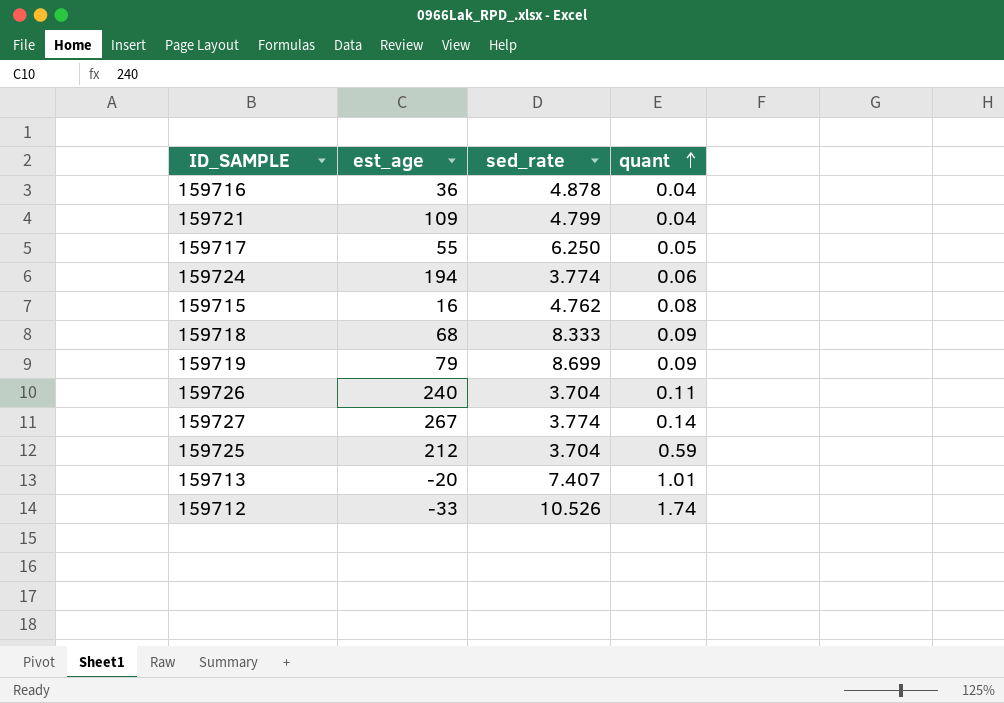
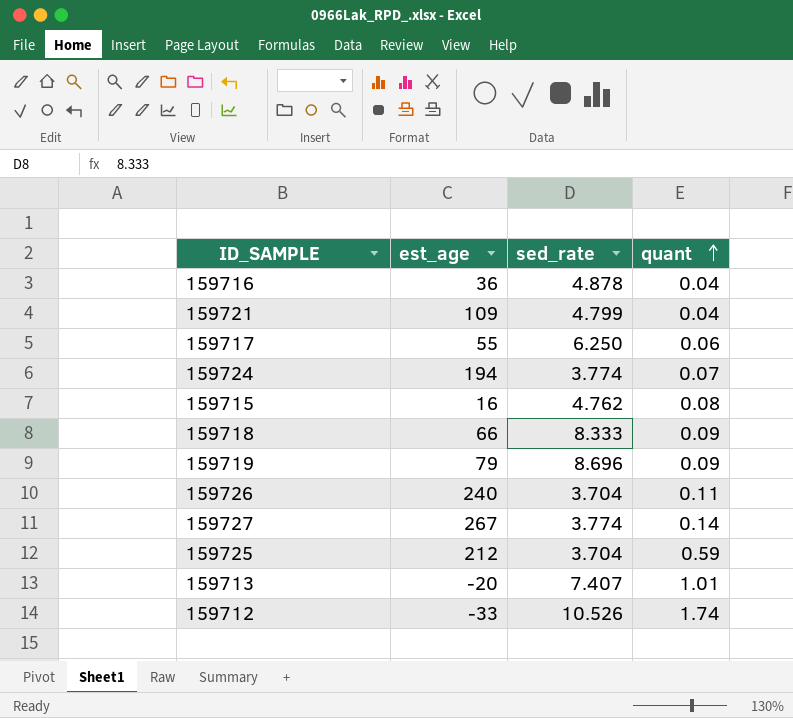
159717 | quant: 0.05 -> 0.06
159724 | quant: 0.06 -> 0.07
159718 | est_age: 68 -> 66
159719 | sed_rate: 8.699 -> 8.696

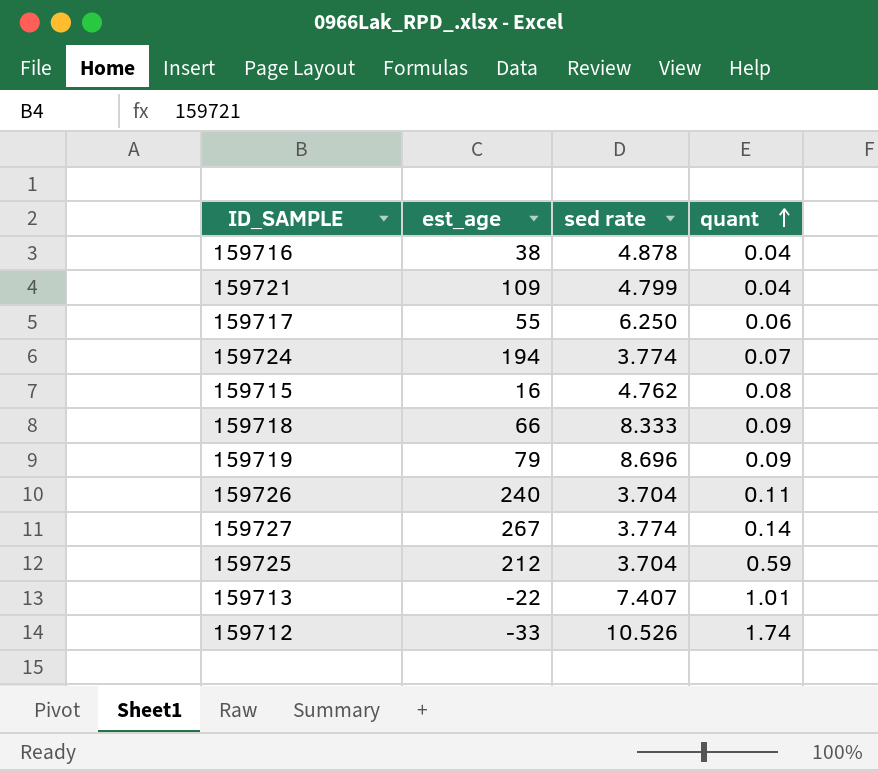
column name: sed_rate -> sed rate
159716 | est_age: 36 -> 38
159713 | est_age: -20 -> -22

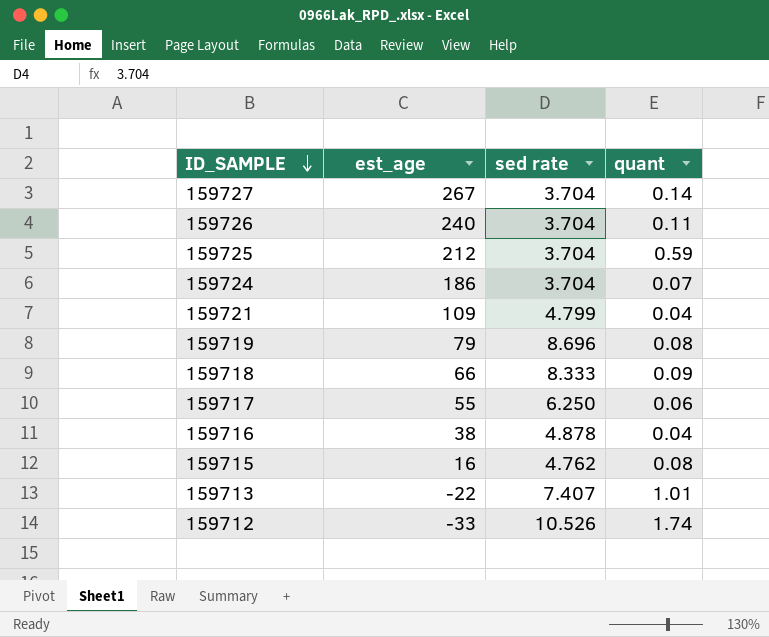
row order: quant ascending -> ID_SAMPLE descending
159727 | sed rate: 3.774 -> 3.704
159724 | est_age: 194 -> 186
159724 | sed rate: 3.774 -> 3.704
159719 | quant: 0.09 -> 0.08

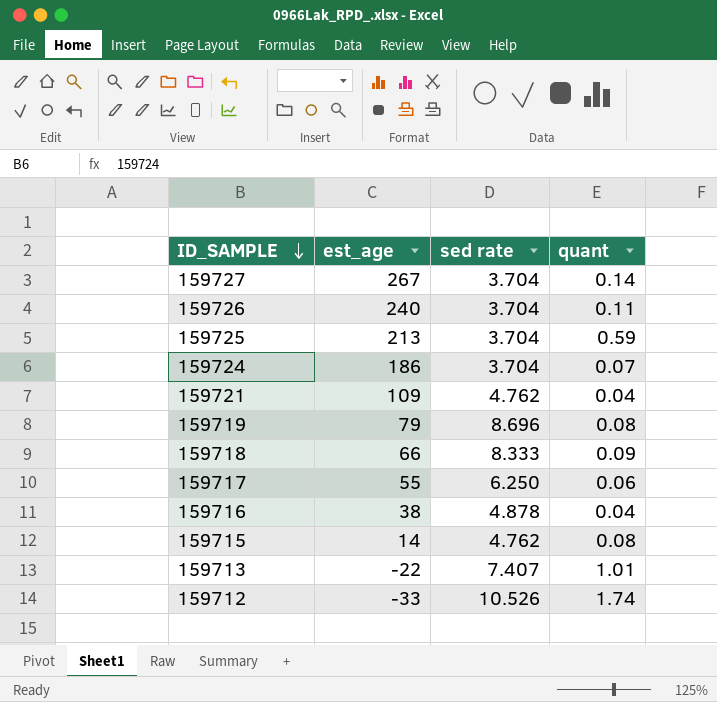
159725 | est_age: 212 -> 213
159721 | sed rate: 4.799 -> 4.762
159715 | est_age: 16 -> 14

